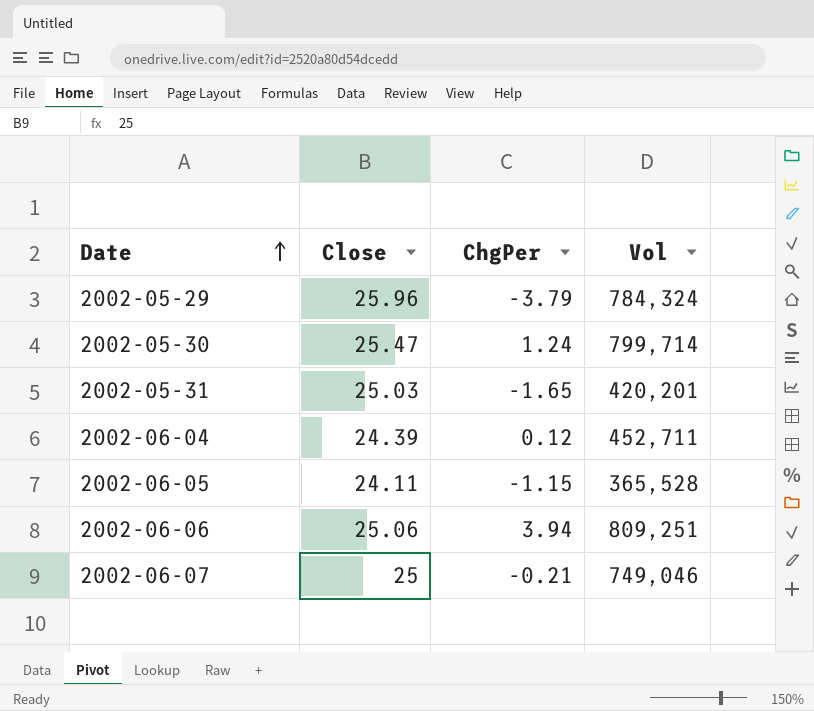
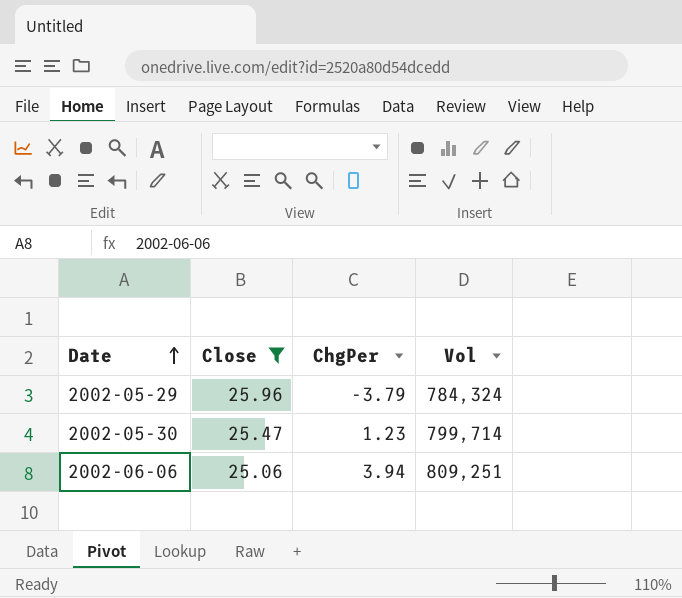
filter: none -> Close >= 25.06
2002-05-30 | ChgPer: 1.24 -> 1.23

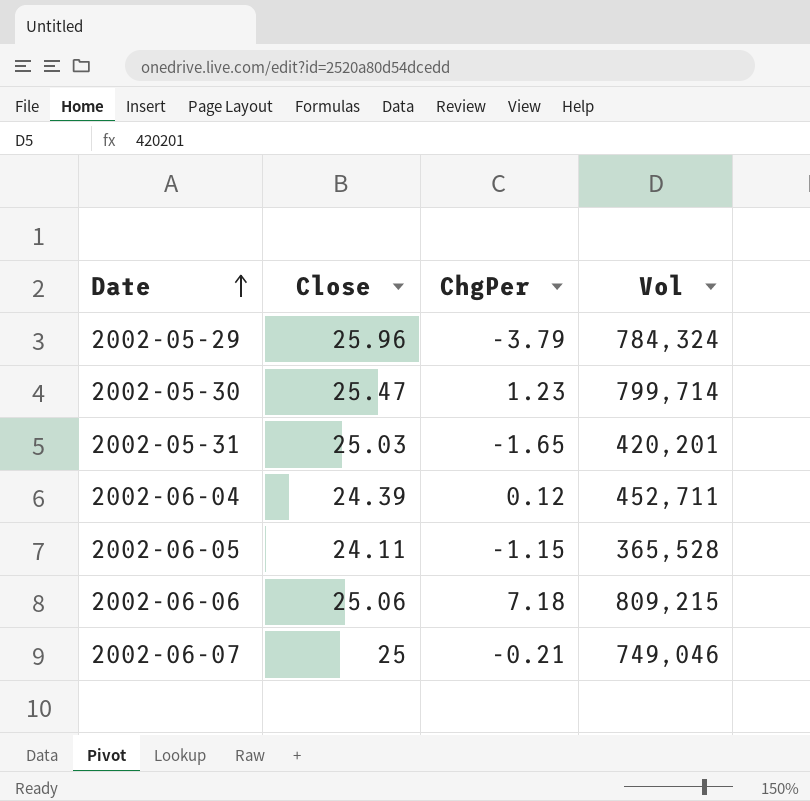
filter: Close >= 25.06 -> none
2002-06-06 | ChgPer: 3.94 -> 7.18
2002-06-06 | Vol: 809,251 -> 809,215

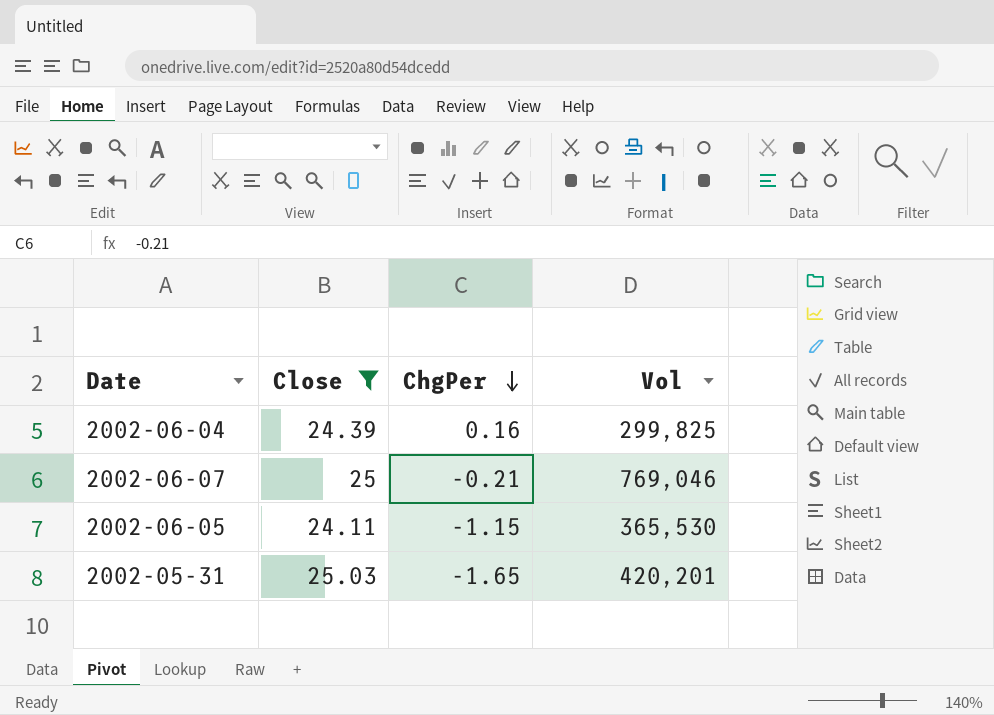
filter: none -> Close <= 25.03
row order: Date ascending -> ChgPer descending
2002-06-04 | ChgPer: 0.12 -> 0.16
2002-06-04 | Vol: 452,711 -> 299,825
2002-06-07 | Vol: 749,046 -> 769,046
2002-06-05 | Vol: 365,528 -> 365,530

